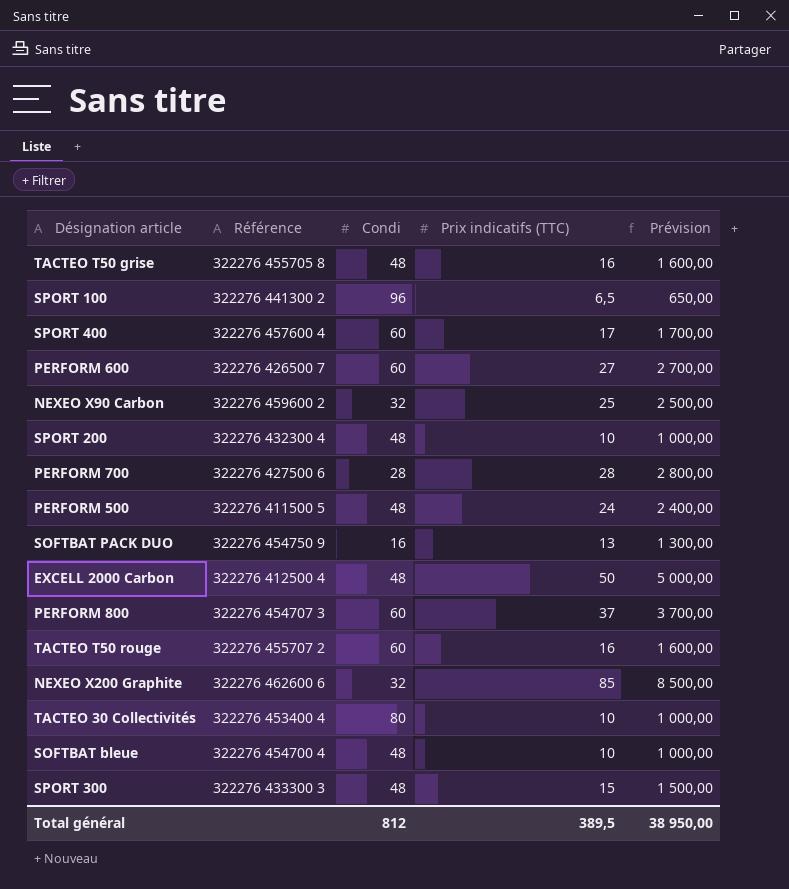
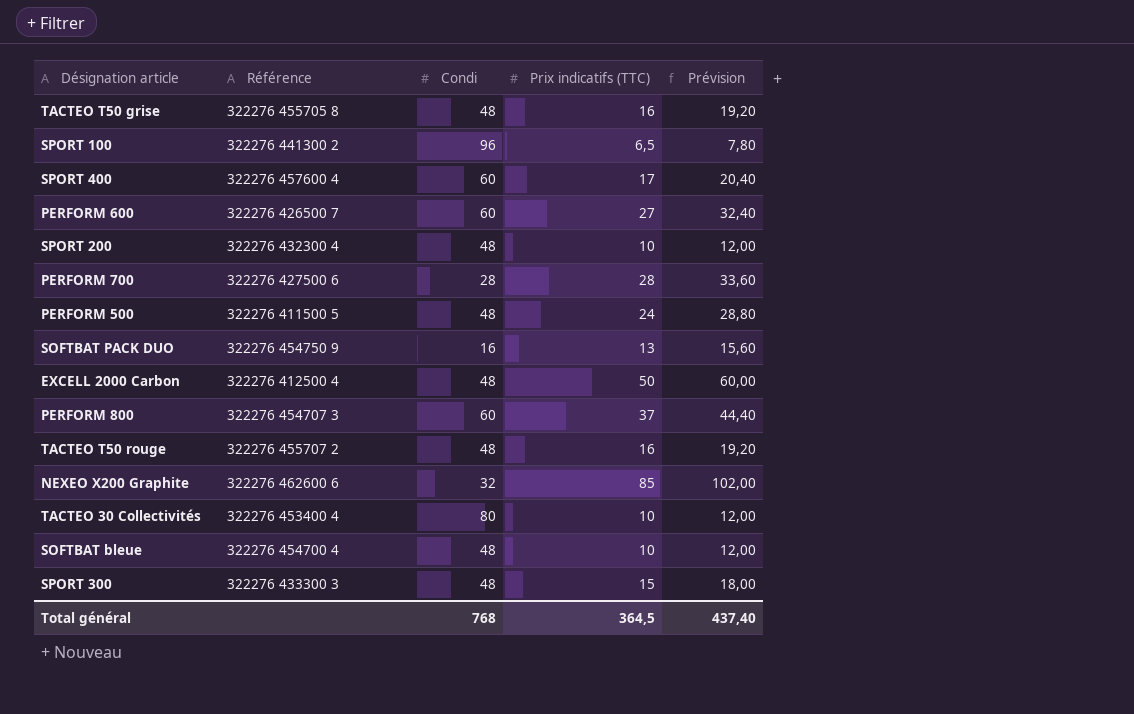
column Prévision | formula: [Prix indicatifs (TTC)] * 100 -> [Prix indicatifs (TTC)] * 1,2
row NEXEO X90 Carbon: 322276 459600 2 | 32 | 25 | 2 500,00 -> none
TACTEO T50 rouge | Condi: 60 -> 48
Total général | Condi: 812 -> 768
Total général | Prix indicatifs (TTC): 389,5 -> 364,5
Total général | Prévision: 38 950,00 -> 437,40

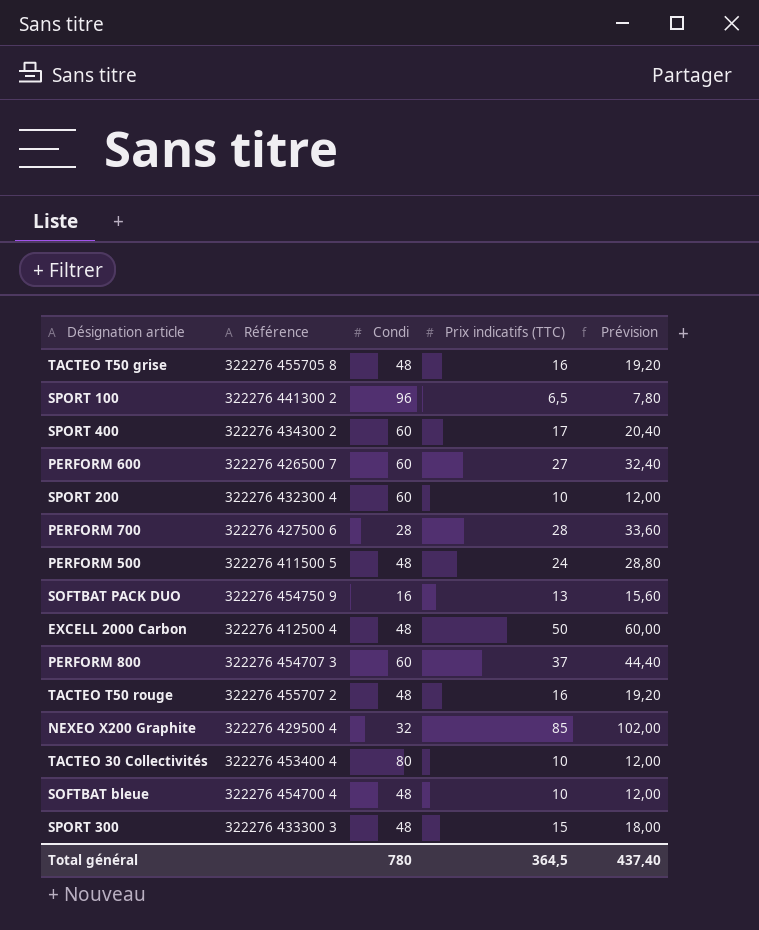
SPORT 400 | Référence: 322276 457600 4 -> 322276 434300 2
SPORT 200 | Condi: 48 -> 60
NEXEO X200 Graphite | Référence: 322276 462600 6 -> 322276 429500 4
Total général | Condi: 768 -> 780

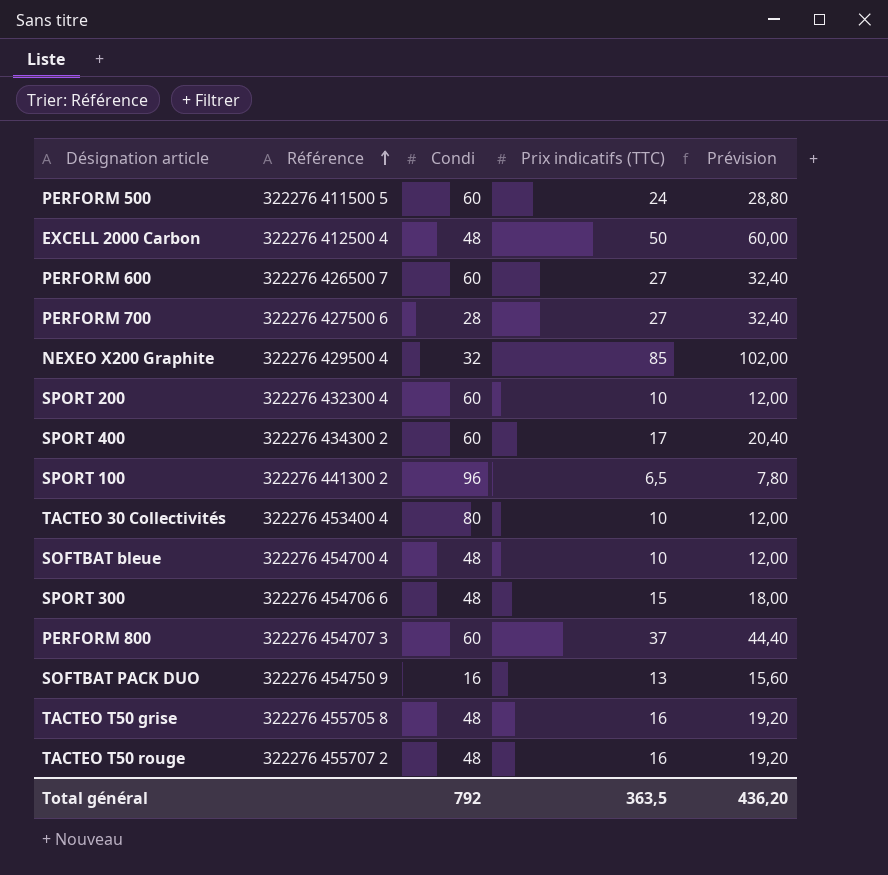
row order: none -> Référence ascending
PERFORM 500 | Condi: 48 -> 60
PERFORM 700 | Prix indicatifs (TTC): 28 -> 27
PERFORM 700 | Prévision: 33,60 -> 32,40
SPORT 300 | Référence: 322276 433300 3 -> 322276 454706 6
Total général | Condi: 780 -> 792
Total général | Prix indicatifs (TTC): 364,5 -> 363,5
Total général | Prévision: 437,40 -> 436,20

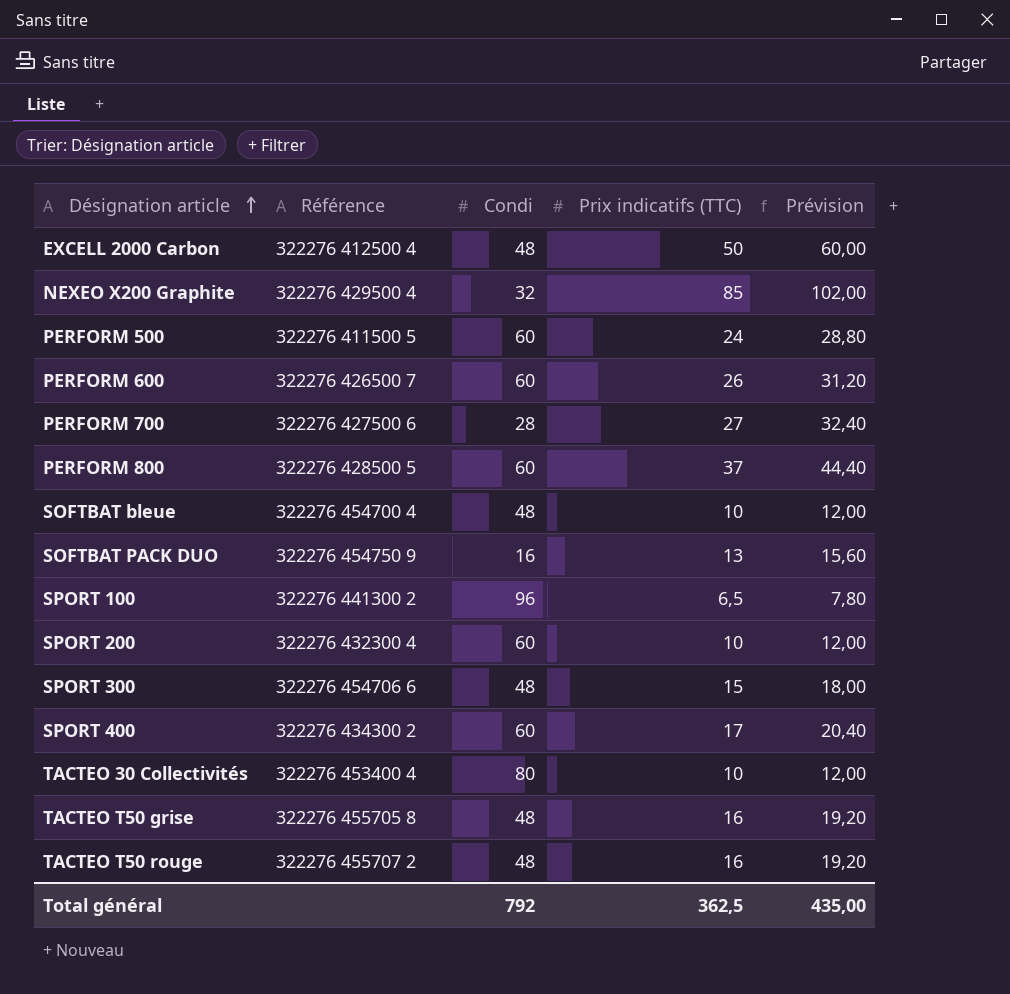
row order: Référence ascending -> Désignation article ascending
PERFORM 600 | Prix indicatifs (TTC): 27 -> 26
PERFORM 600 | Prévision: 32,40 -> 31,20
PERFORM 800 | Référence: 322276 454707 3 -> 322276 428500 5
Total général | Prix indicatifs (TTC): 363,5 -> 362,5
Total général | Prévision: 436,20 -> 435,00

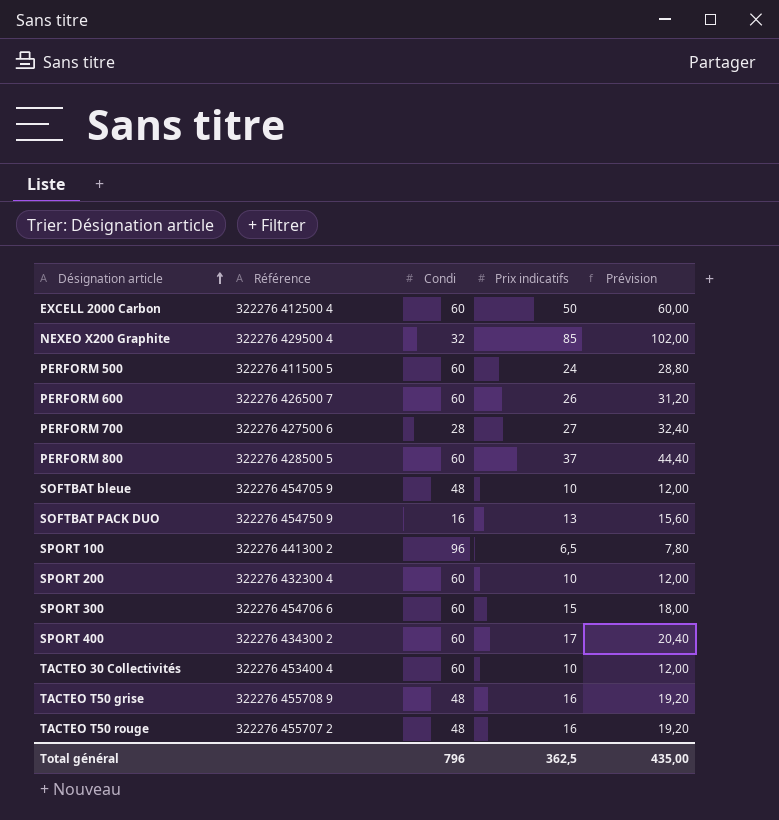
column name: Prix indicatifs (TTC) -> Prix indicatifs
EXCELL 2000 Carbon | Condi: 48 -> 60
SOFTBAT bleue | Référence: 322276 454700 4 -> 322276 454705 9
SPORT 300 | Condi: 48 -> 60
TACTEO 30 Collectivités | Condi: 80 -> 60
TACTEO T50 grise | Référence: 322276 455705 8 -> 322276 455708 9
Total général | Condi: 792 -> 796

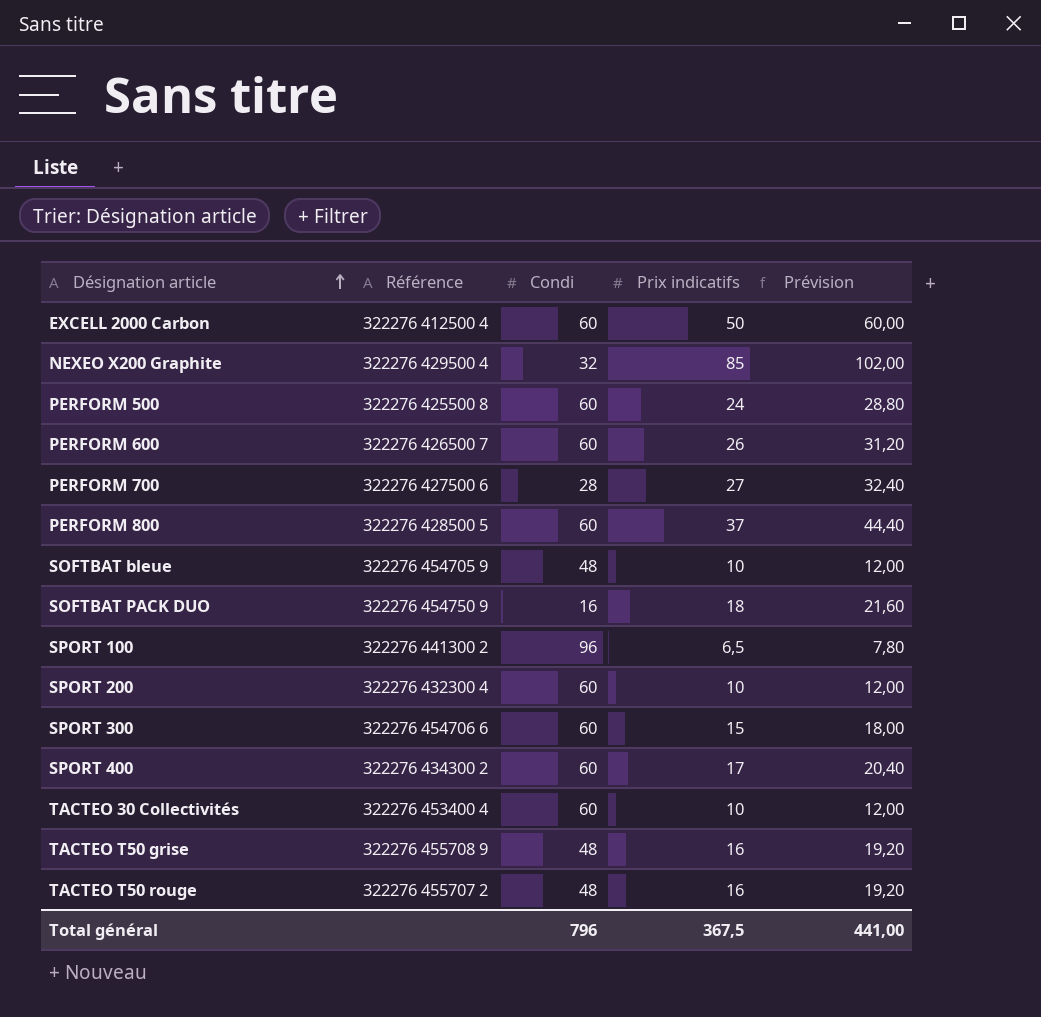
PERFORM 500 | Référence: 322276 411500 5 -> 322276 425500 8
SOFTBAT PACK DUO | Prix indicatifs: 13 -> 18
SOFTBAT PACK DUO | Prévision: 15,60 -> 21,60
Total général | Prix indicatifs: 362,5 -> 367,5
Total général | Prévision: 435,00 -> 441,00

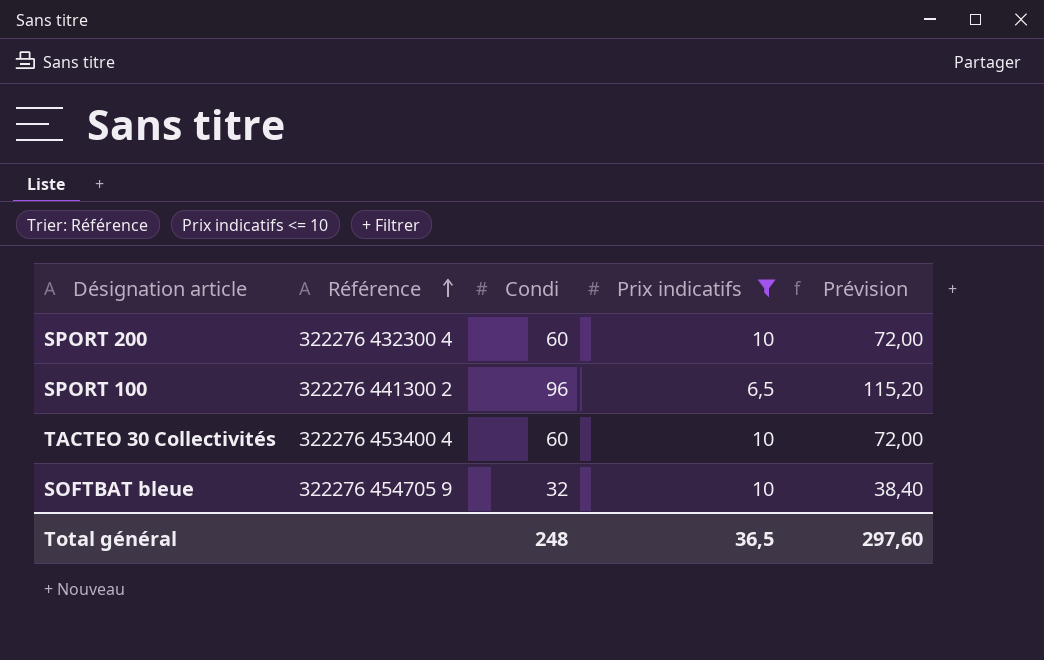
filter: none -> Prix indicatifs <= 10
row order: Désignation article ascending -> Référence ascending
column Prévision | formula: [Prix indicatifs] * 1,2 -> [Condi] * 1,2
SOFTBAT bleue | Condi: 48 -> 32
Total général | Condi: 796 -> 248
Total général | Prix indicatifs: 367,5 -> 36,5
Total général | Prévision: 441,00 -> 297,60

